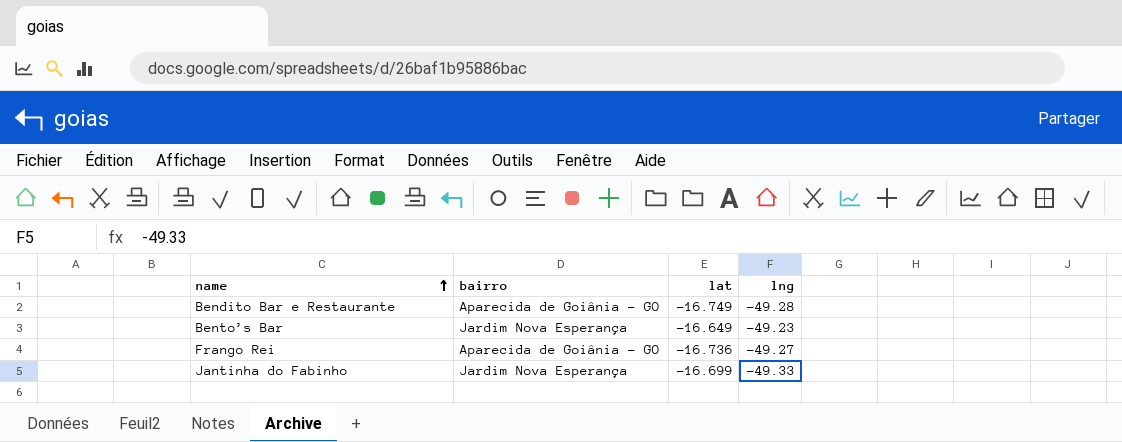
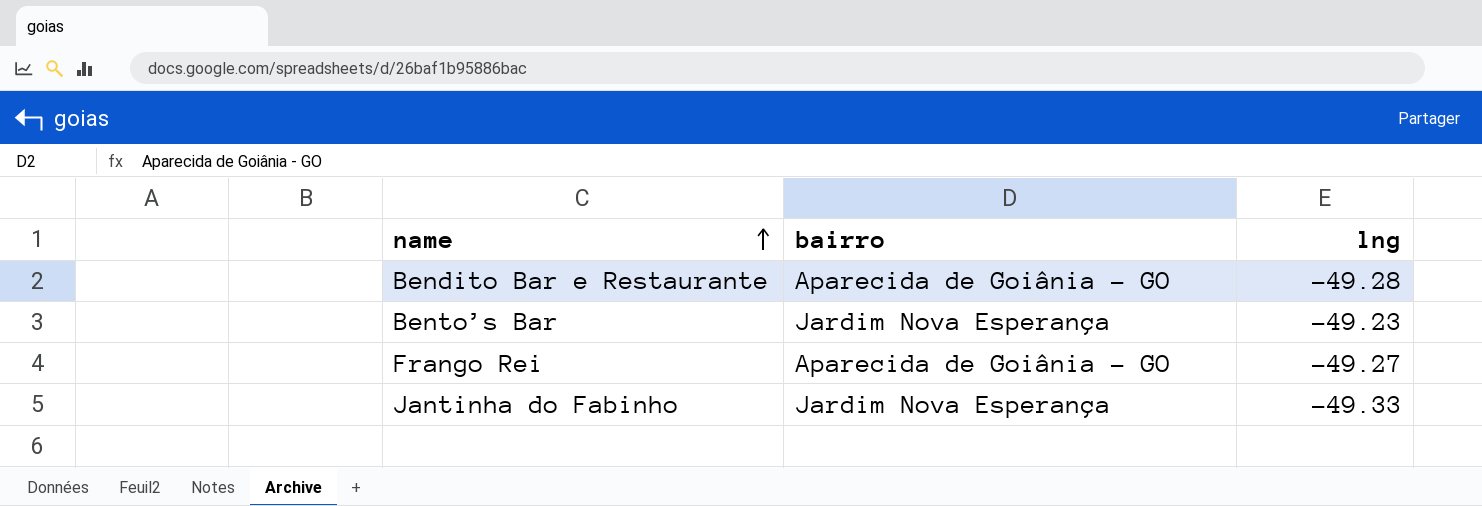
column lat | position: 3 -> none

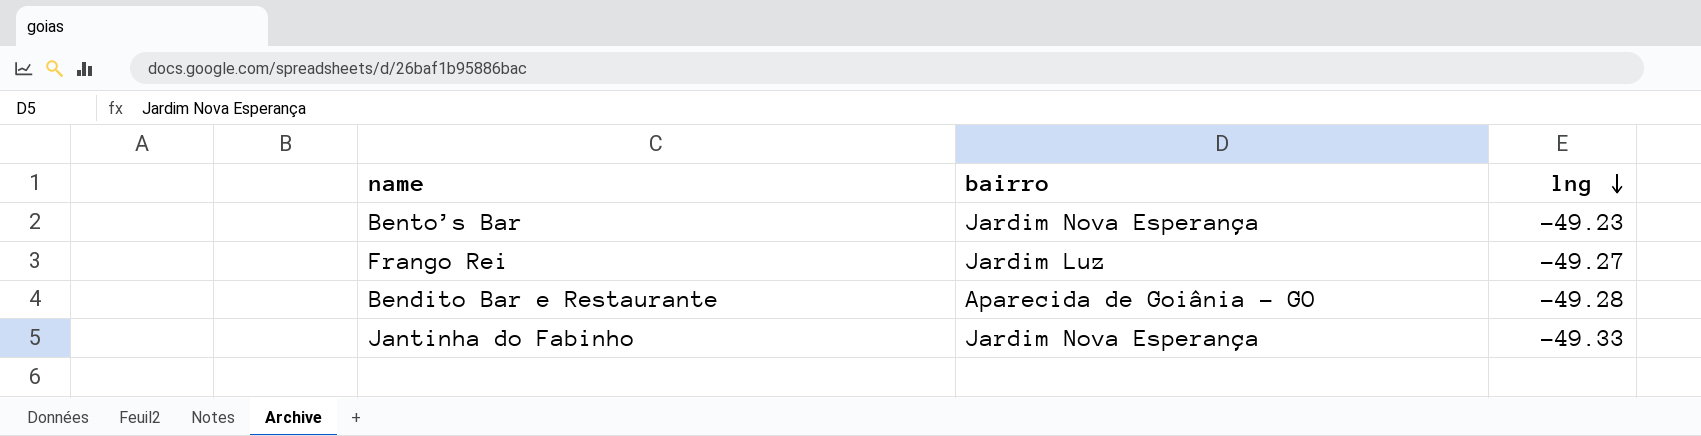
row order: name ascending -> lng descending
Frango Rei | bairro: Aparecida de Goiânia - GO -> Jardim Luz

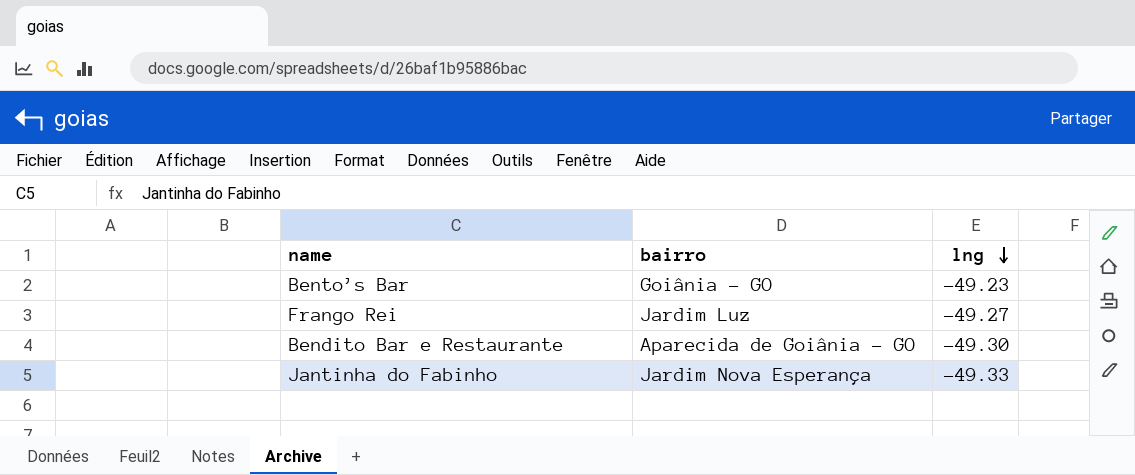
Bento’s Bar | bairro: Jardim Nova Esperança -> Goiânia - GO
Bendito Bar e Restaurante | lng: -49.28 -> -49.30

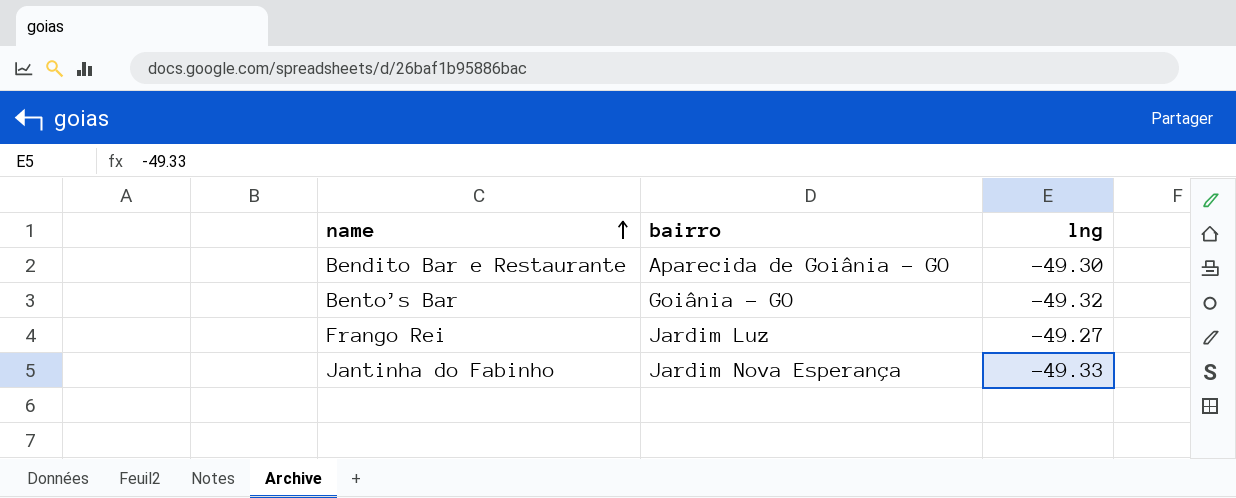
row order: lng descending -> name ascending
Bento’s Bar | lng: -49.23 -> -49.32

